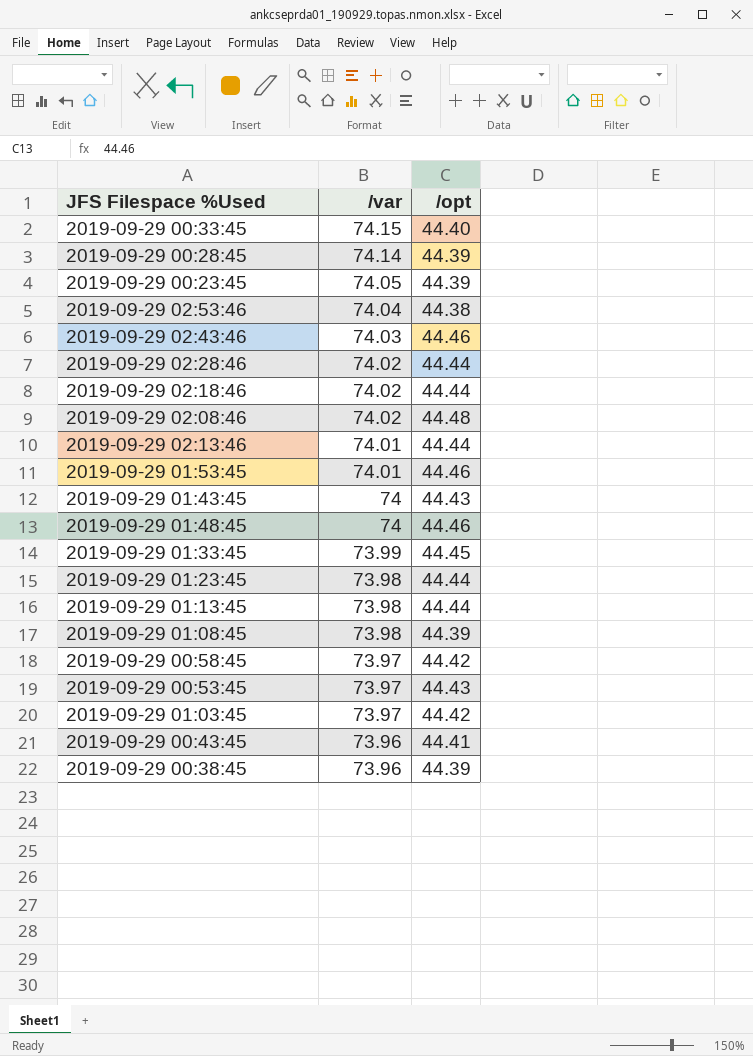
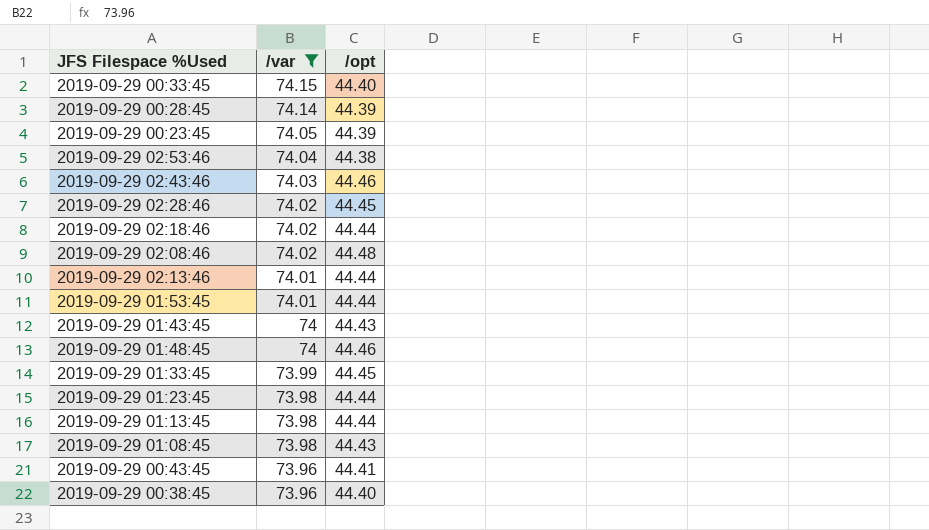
filter: none -> /var != 73.97
2019-09-29 02:28:46 | /opt: 44.44 -> 44.45
2019-09-29 01:53:45 | /opt: 44.46 -> 44.44
2019-09-29 01:08:45 | /opt: 44.39 -> 44.43
2019-09-29 00:38:45 | /opt: 44.39 -> 44.40

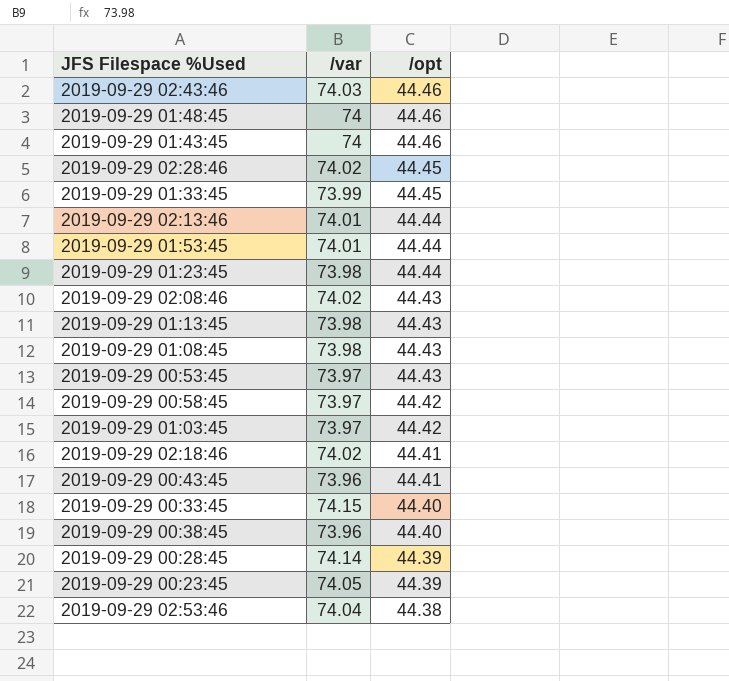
filter: /var != 73.97 -> none
row order: /var descending -> /opt descending
2019-09-29 01:43:45 | /opt: 44.43 -> 44.46
2019-09-29 02:08:46 | /opt: 44.48 -> 44.43
2019-09-29 01:13:45 | /opt: 44.44 -> 44.43
2019-09-29 02:18:46 | /opt: 44.44 -> 44.41

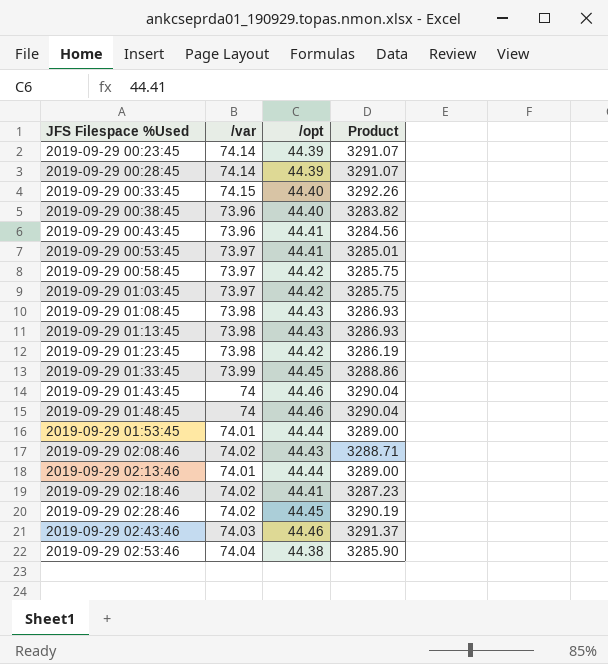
row order: /opt descending -> JFS Filespace %Used ascending
column Product | formula: none -> [/var] * [/opt]
2019-09-29 00:23:45 | /var: 74.05 -> 74.14
2019-09-29 00:53:45 | /opt: 44.43 -> 44.41
2019-09-29 01:23:45 | /opt: 44.44 -> 44.42

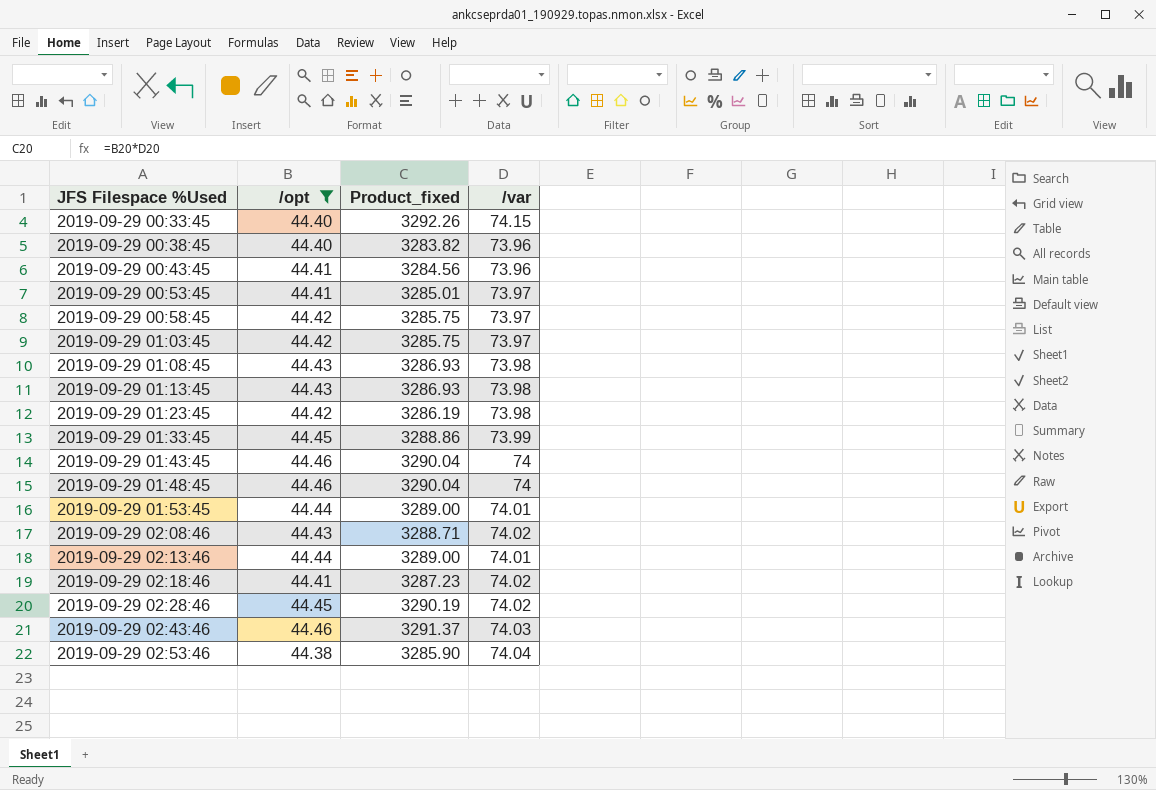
filter: none -> /opt != 44.39
column name: Product -> Product_fixed
column /var | position: 2 -> 4

